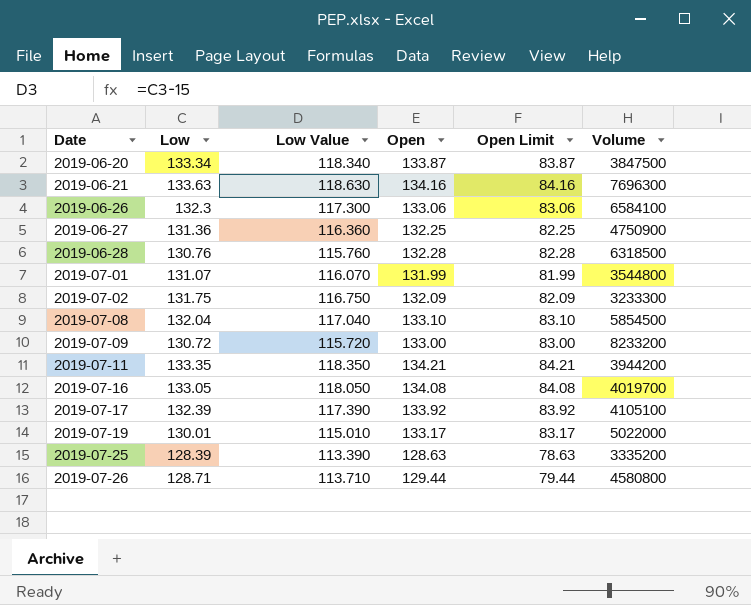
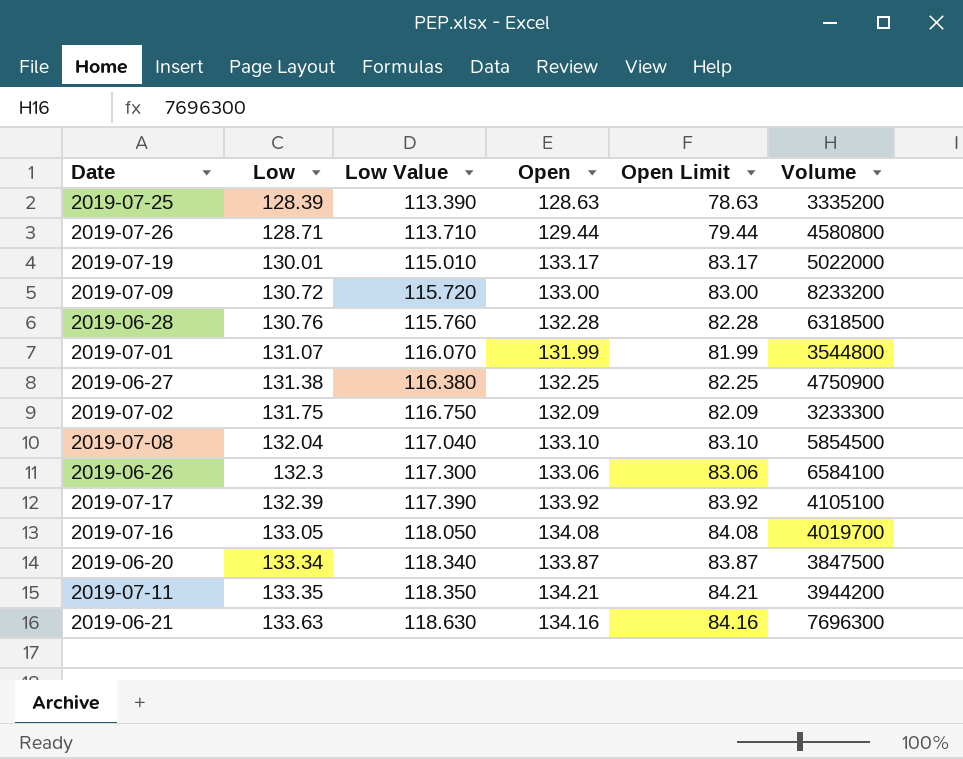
row order: Date ascending -> Low ascending
2019-06-27 | Low: 131.36 -> 131.38
2019-06-27 | Low Value: 116.360 -> 116.380

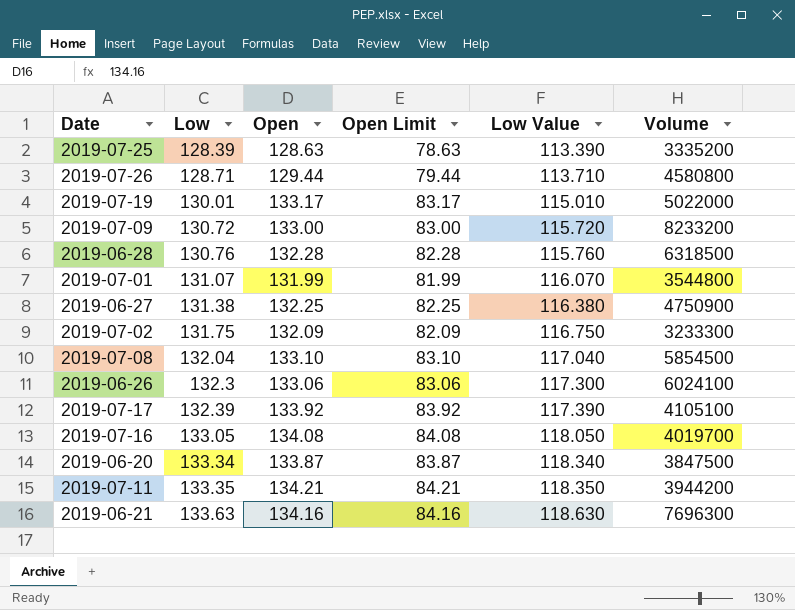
column Low Value | position: 3 -> 5
2019-06-26 | Volume: 6584100 -> 6024100

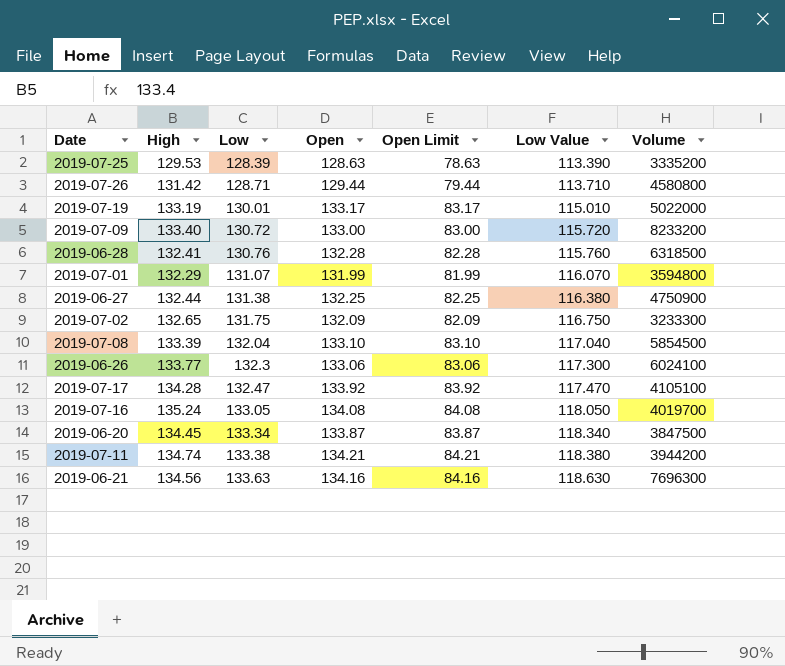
column High | position: none -> 2
2019-07-01 | Volume: 3544800 -> 3594800
2019-07-17 | Low: 132.39 -> 132.47
2019-07-17 | Low Value: 117.390 -> 117.470
2019-07-11 | Low: 133.35 -> 133.38
2019-07-11 | Low Value: 118.350 -> 118.380

